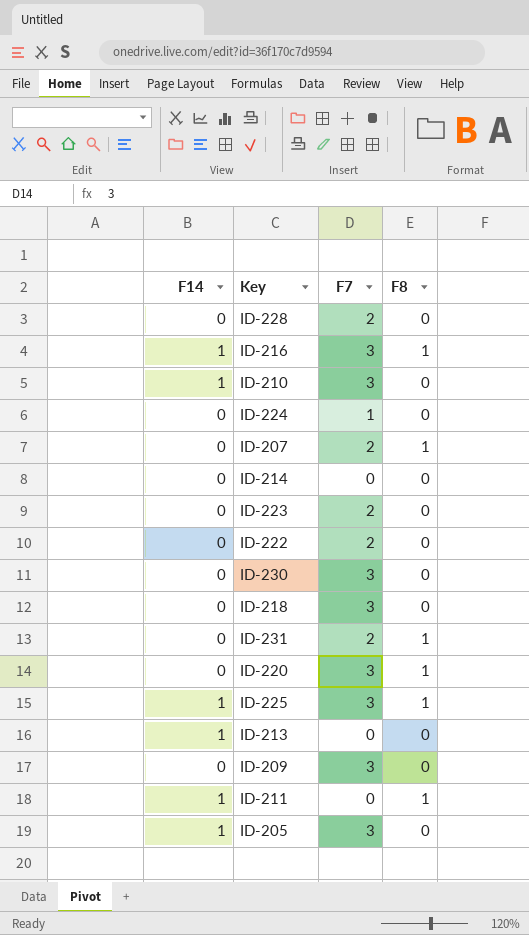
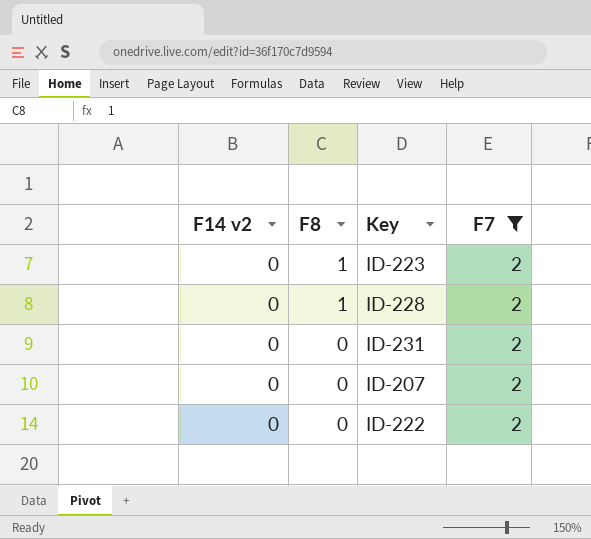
filter: none -> F7 = 2
row order: none -> F8 descending
column name: F14 -> F14 v2
column F8 | position: 4 -> 2
ID-223 | F8: 0 -> 1
ID-228 | F8: 0 -> 1
ID-231 | F8: 1 -> 0
ID-207 | F8: 1 -> 0

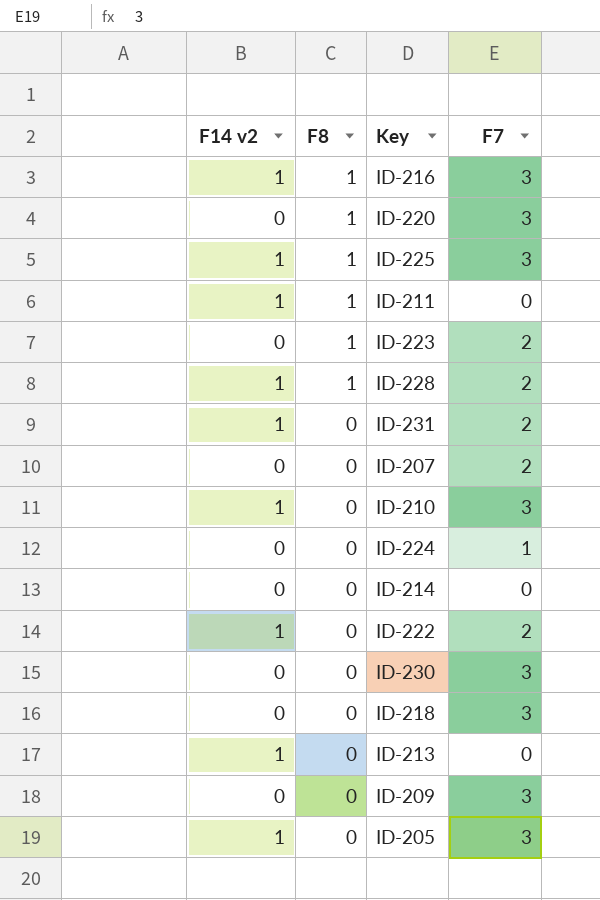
filter: F7 = 2 -> none
ID-228 | F14 v2: 0 -> 1
ID-231 | F14 v2: 0 -> 1
ID-222 | F14 v2: 0 -> 1

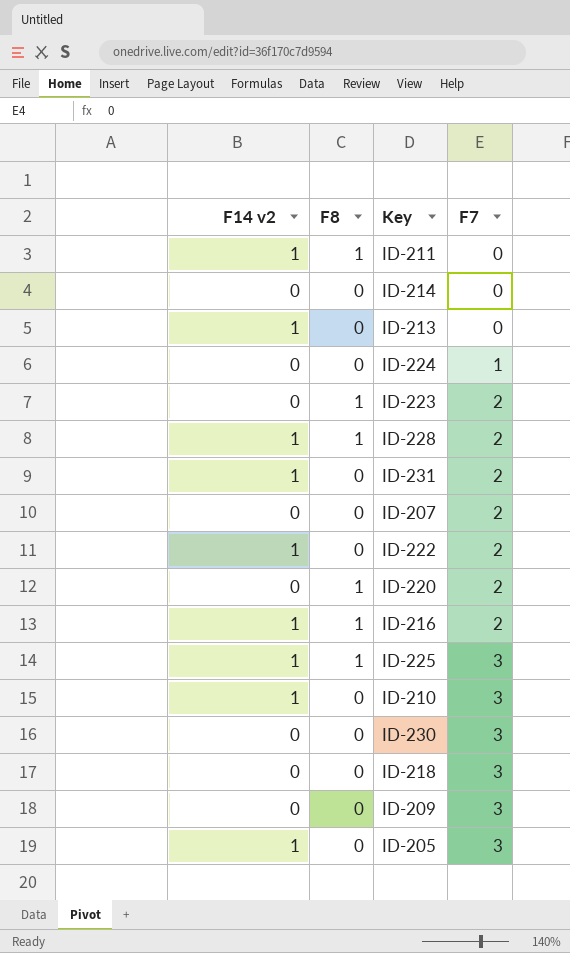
row order: F8 descending -> F7 ascending
ID-220 | F7: 3 -> 2
ID-216 | F7: 3 -> 2

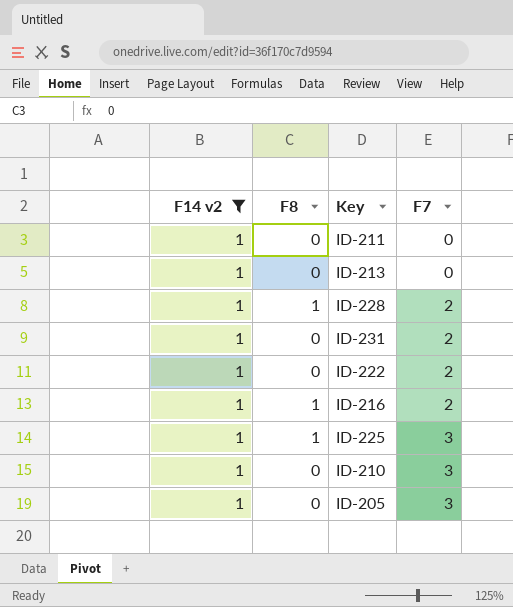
filter: none -> F14 v2 = 1
ID-211 | F8: 1 -> 0

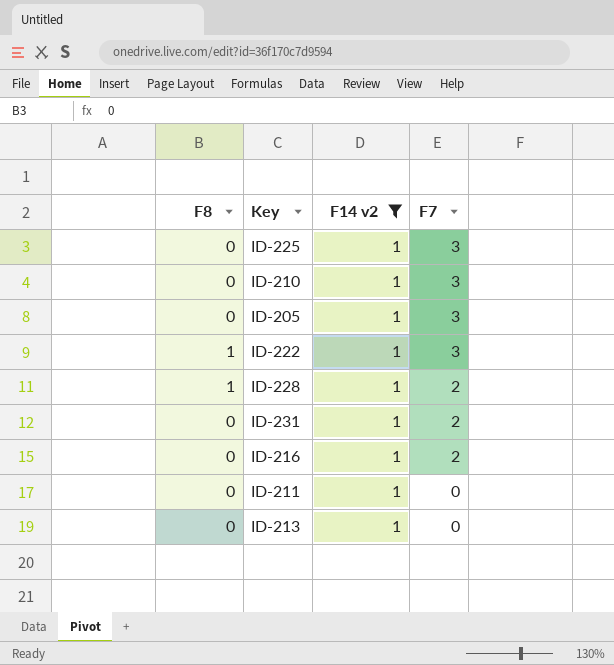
row order: F7 ascending -> F7 descending
column F14 v2 | position: 1 -> 3
ID-225 | F8: 1 -> 0
ID-222 | F8: 0 -> 1
ID-222 | F7: 2 -> 3
ID-216 | F8: 1 -> 0

